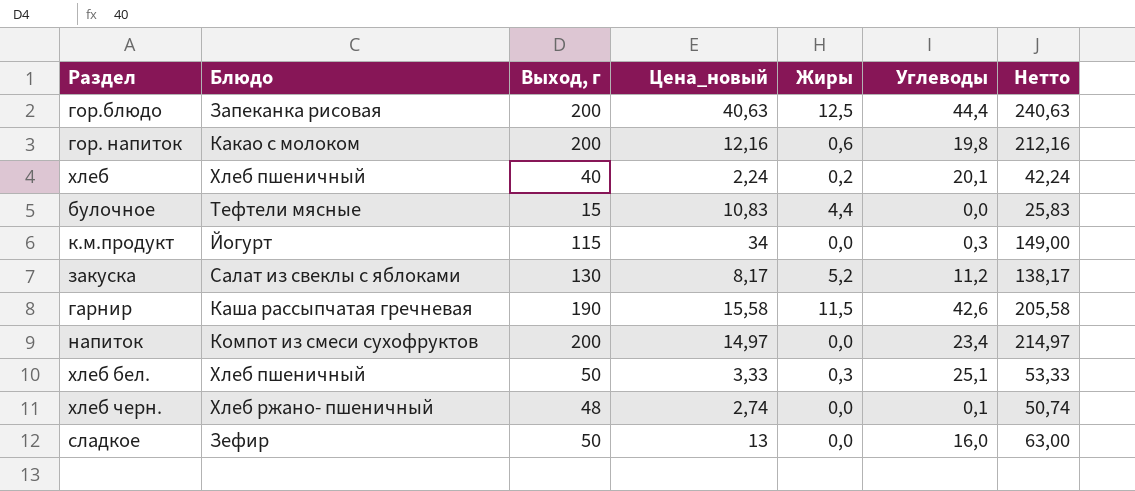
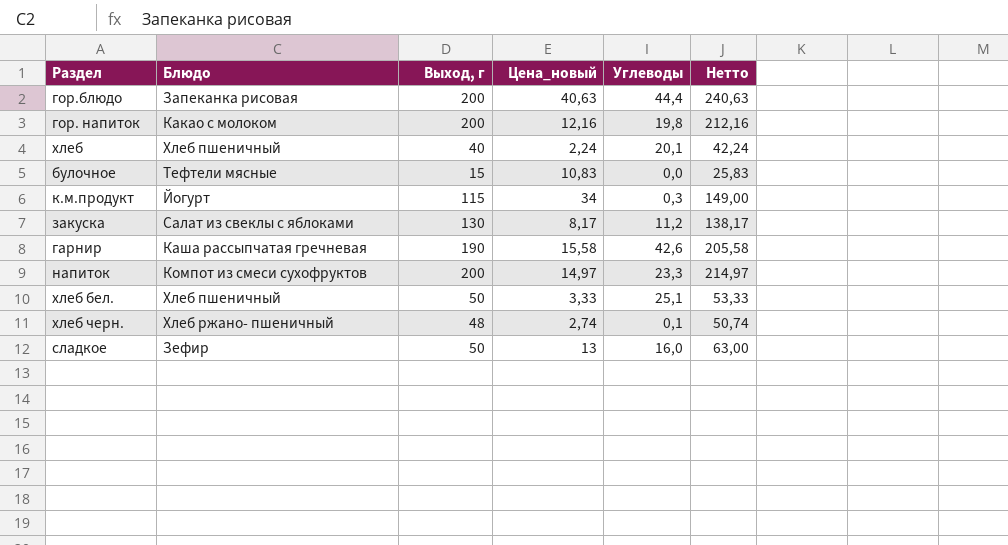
column Жиры | position: 5 -> none
напиток | Углеводы: 23,4 -> 23,3

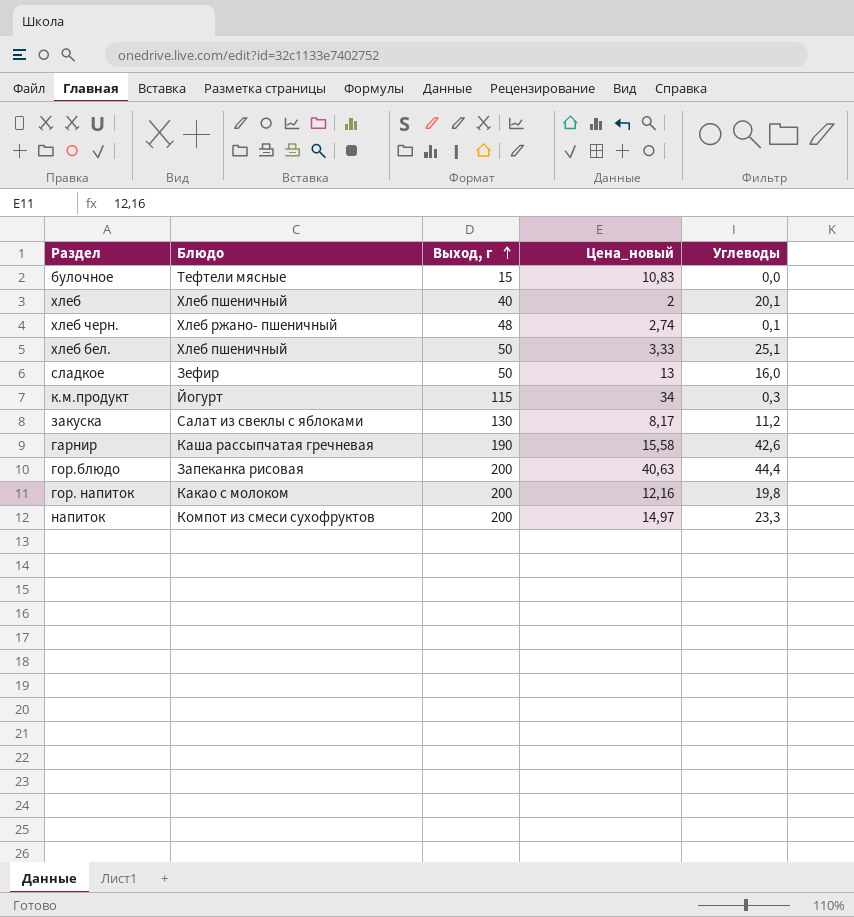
row order: none -> Выход, г ascending
column Нетто | formula: [Выход, г] + [Цена_новый] -> none
хлеб | Цена_новый: 2,24 -> 2

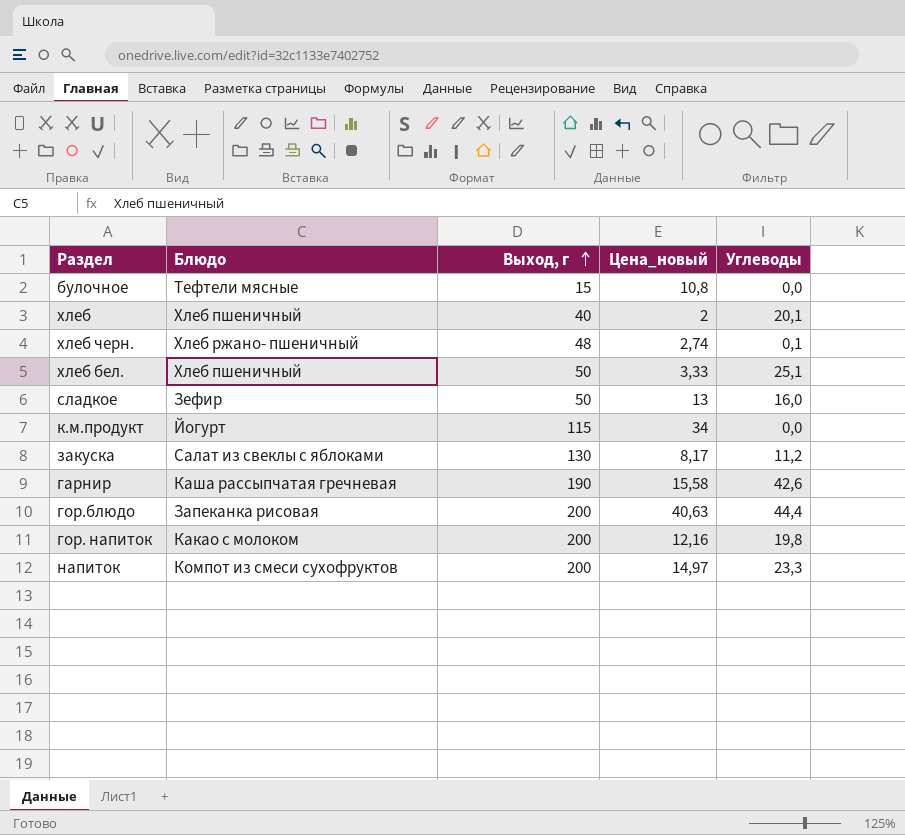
булочное | Цена_новый: 10,83 -> 10,8
к.м.продукт | Углеводы: 0,3 -> 0,0

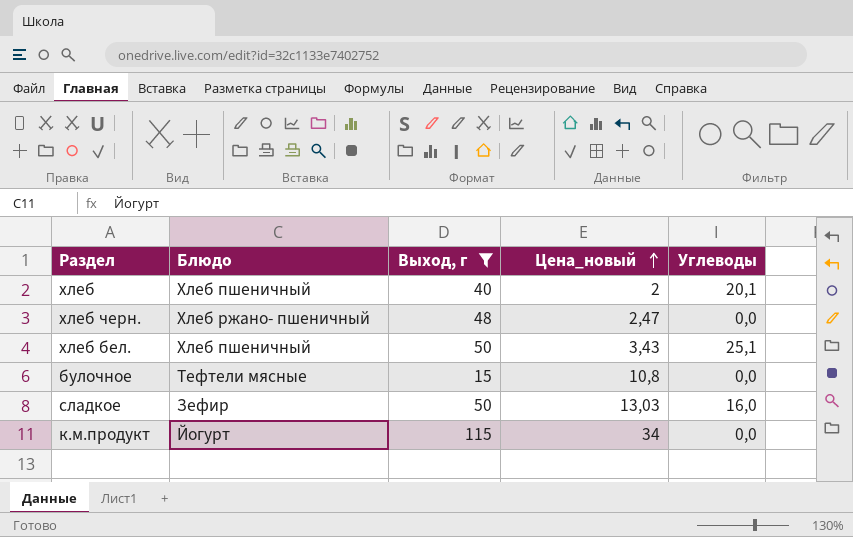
filter: none -> Выход, г <= 115
row order: Выход, г ascending -> Цена_новый ascending
хлеб черн. | Цена_новый: 2,74 -> 2,47
хлеб черн. | Углеводы: 0,1 -> 0,0
хлеб бел. | Цена_новый: 3,33 -> 3,43
сладкое | Цена_новый: 13 -> 13,03

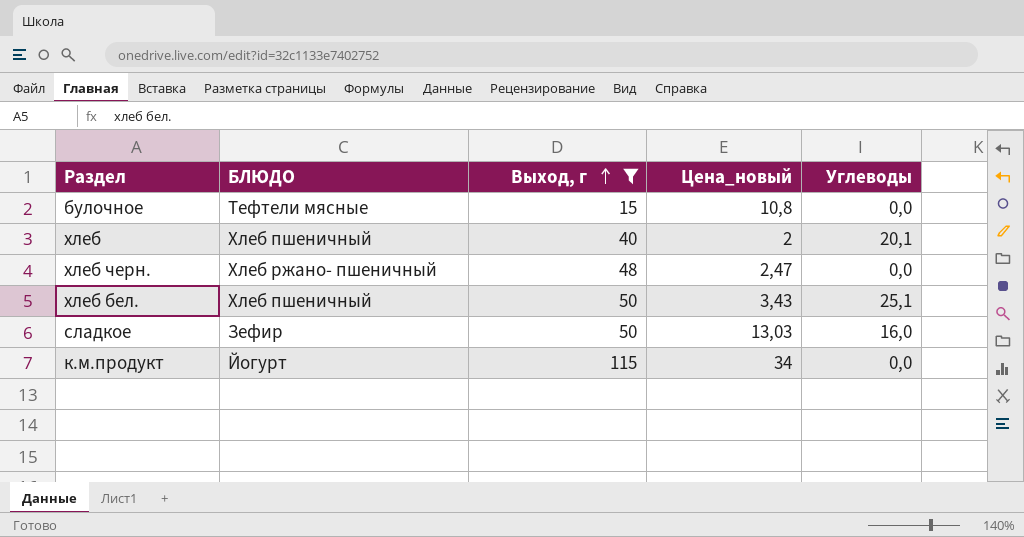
row order: Цена_новый ascending -> Выход, г ascending
column name: Блюдо -> БЛЮДО

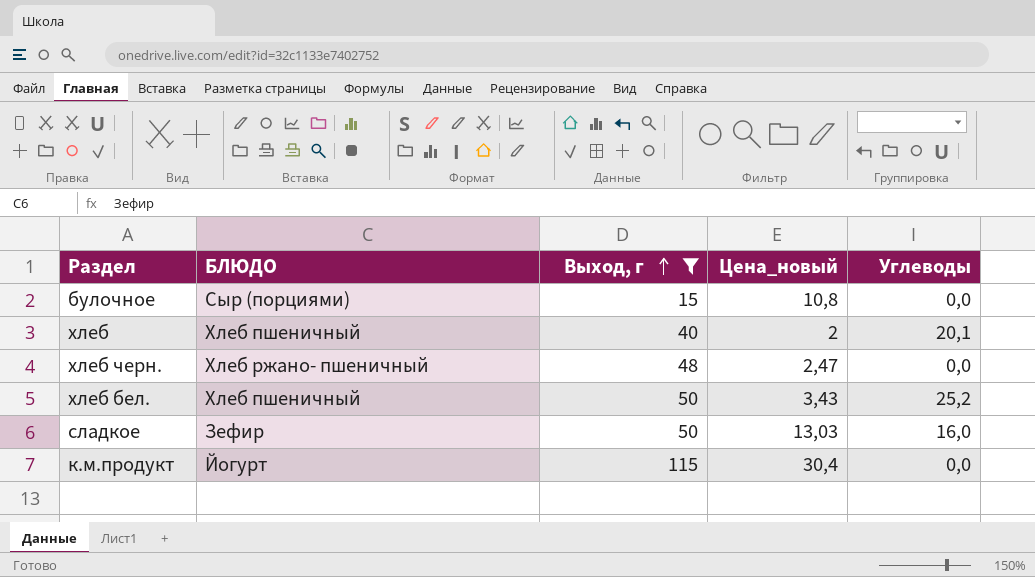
булочное | БЛЮДО: Тефтели мясные -> Сыр (порциями)
хлеб бел. | Углеводы: 25,1 -> 25,2
к.м.продукт | Цена_новый: 34 -> 30,4

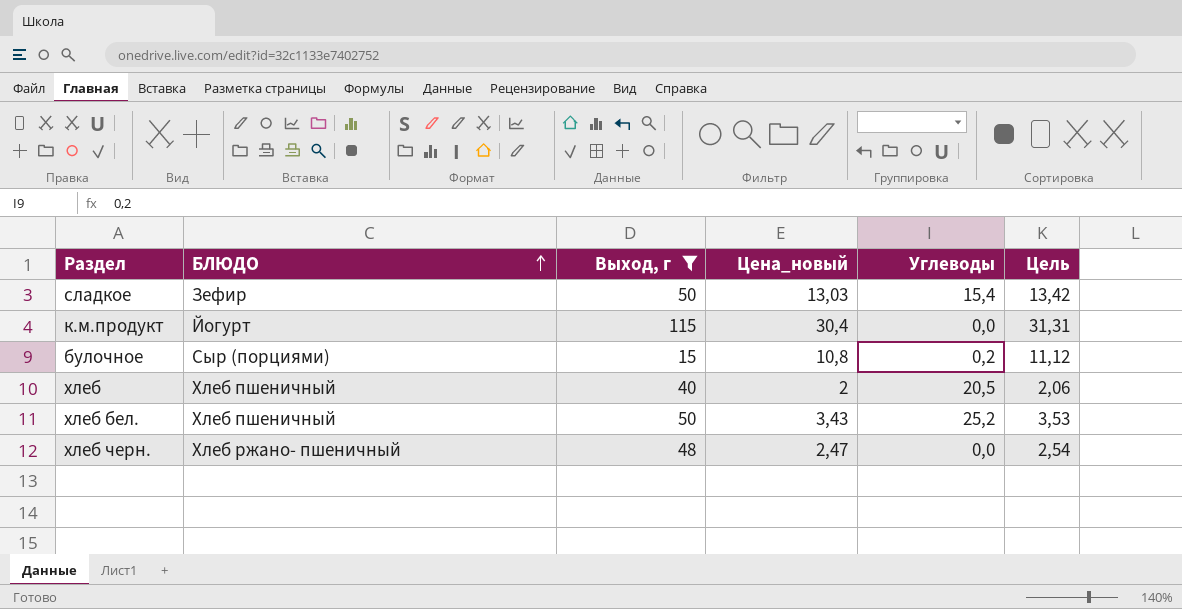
row order: Выход, г ascending -> БЛЮДО ascending
column Цель | formula: none -> [Цена_новый] * 1,03
сладкое | Углеводы: 16,0 -> 15,4
булочное | Углеводы: 0,0 -> 0,2
хлеб | Углеводы: 20,1 -> 20,5

